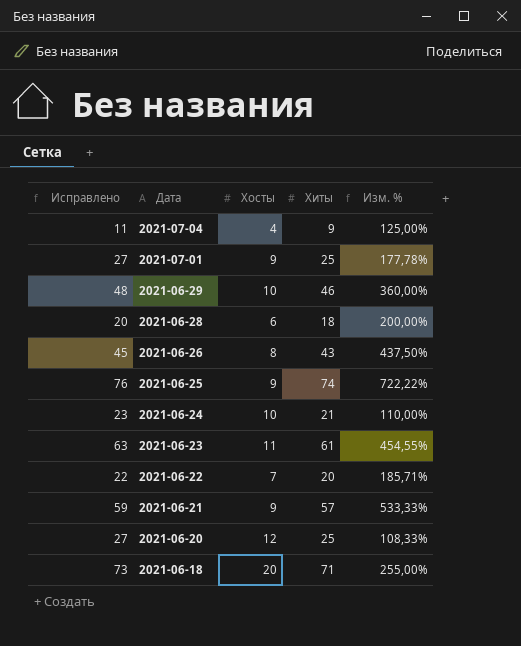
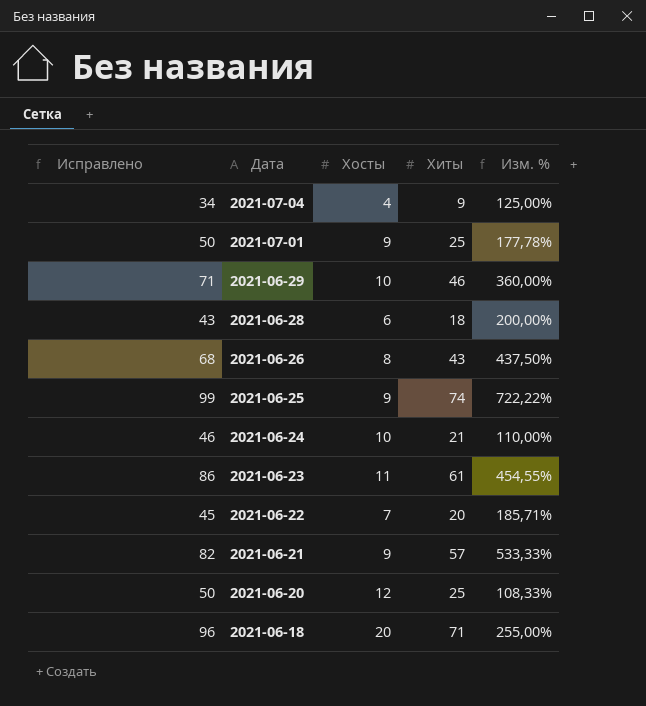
column Исправлено | formula: [Хиты] + 2 -> [Хиты] + 25

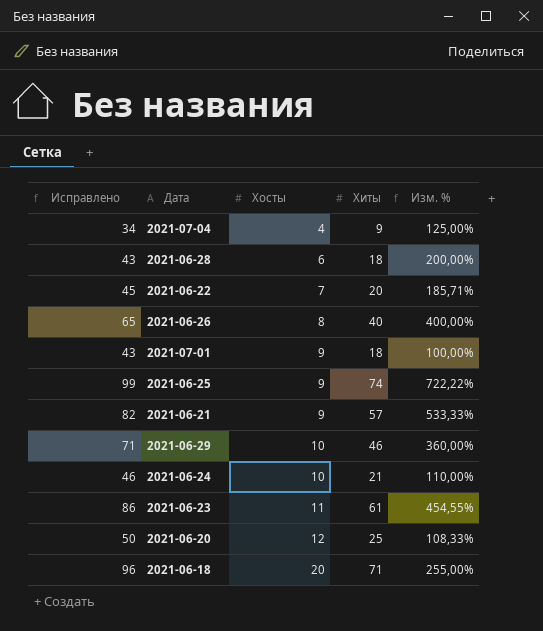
row order: Дата descending -> Хосты ascending
2021-06-26 | Исправлено: 68 -> 65
2021-06-26 | Хиты: 43 -> 40
2021-06-26 | Изм. %: 437,50% -> 400,00%
2021-07-01 | Исправлено: 50 -> 43
2021-07-01 | Хиты: 25 -> 18
2021-07-01 | Изм. %: 177,78% -> 100,00%

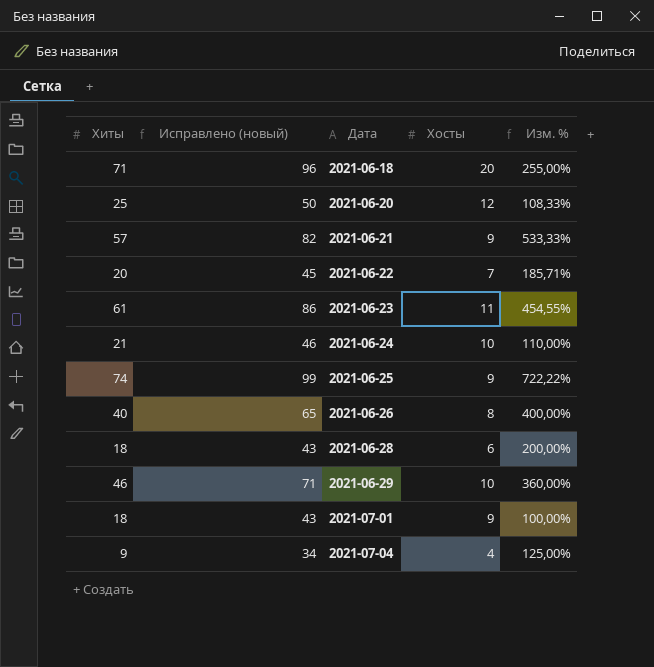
row order: Хосты ascending -> Дата ascending
column Хиты | position: 4 -> 1
column name: Исправлено -> Исправлено (новый)

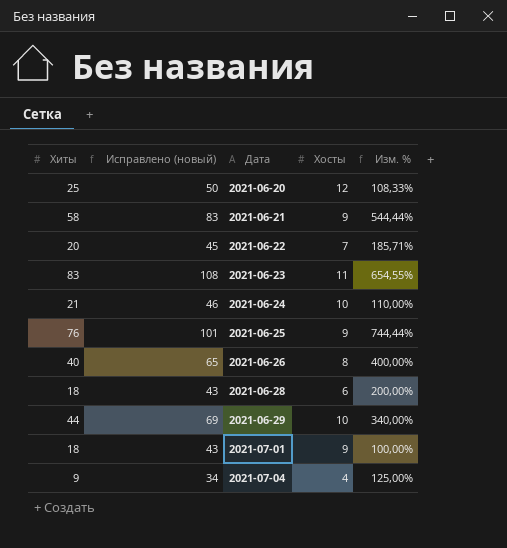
row 2021-06-18: 71 | 96 | 20 | 255,00% -> none
2021-06-21 | Хиты: 57 -> 58
2021-06-21 | Исправлено (новый): 82 -> 83
2021-06-21 | Изм. %: 533,33% -> 544,44%
2021-06-23 | Хиты: 61 -> 83
2021-06-23 | Исправлено (новый): 86 -> 108
2021-06-23 | Изм. %: 454,55% -> 654,55%
2021-06-25 | Хиты: 74 -> 76
2021-06-25 | Исправлено (новый): 99 -> 101
2021-06-25 | Изм. %: 722,22% -> 744,44%
2021-06-29 | Хиты: 46 -> 44
2021-06-29 | Исправлено (новый): 71 -> 69
2021-06-29 | Изм. %: 360,00% -> 340,00%

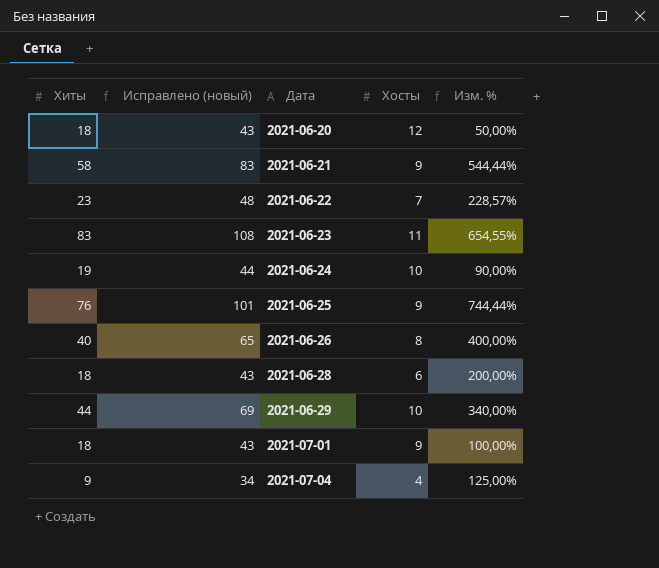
2021-06-20 | Хиты: 25 -> 18
2021-06-20 | Исправлено (новый): 50 -> 43
2021-06-20 | Изм. %: 108,33% -> 50,00%
2021-06-22 | Хиты: 20 -> 23
2021-06-22 | Исправлено (новый): 45 -> 48
2021-06-22 | Изм. %: 185,71% -> 228,57%
2021-06-24 | Хиты: 21 -> 19
2021-06-24 | Исправлено (новый): 46 -> 44
2021-06-24 | Изм. %: 110,00% -> 90,00%

